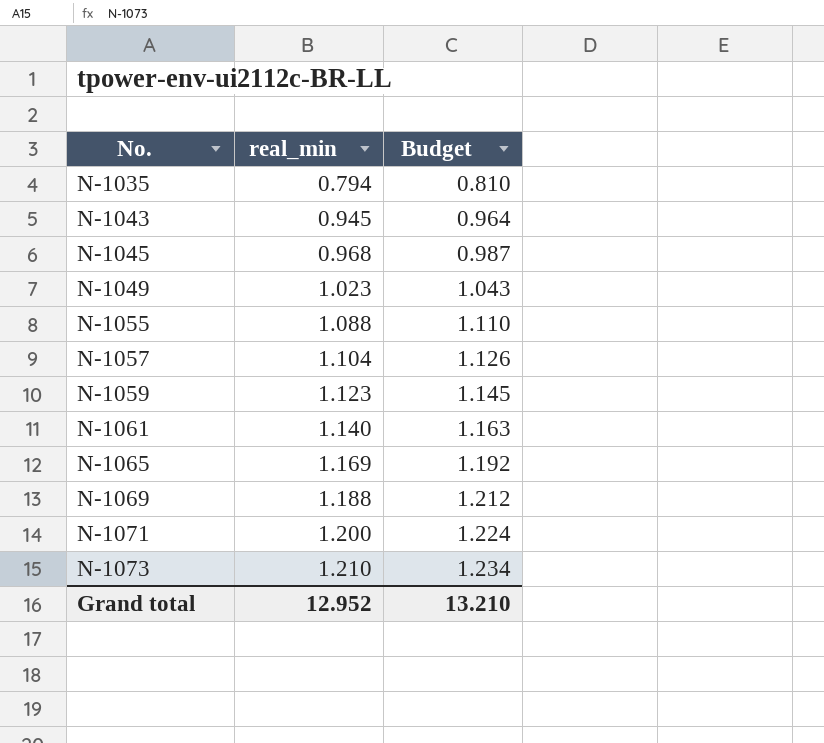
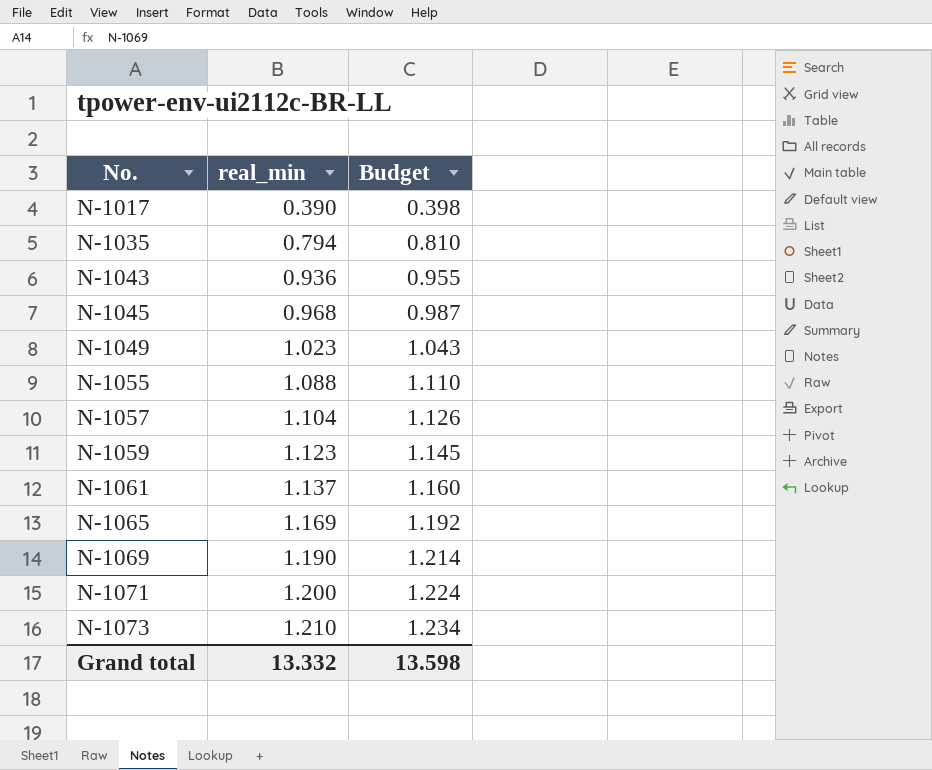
row N-1017: none -> 0.390 | 0.398
N-1043 | real_min: 0.945 -> 0.936
N-1043 | Budget: 0.964 -> 0.955
N-1061 | real_min: 1.140 -> 1.137
N-1061 | Budget: 1.163 -> 1.160
N-1069 | real_min: 1.188 -> 1.190
N-1069 | Budget: 1.212 -> 1.214
Grand total | real_min: 12.952 -> 13.332
Grand total | Budget: 13.210 -> 13.598

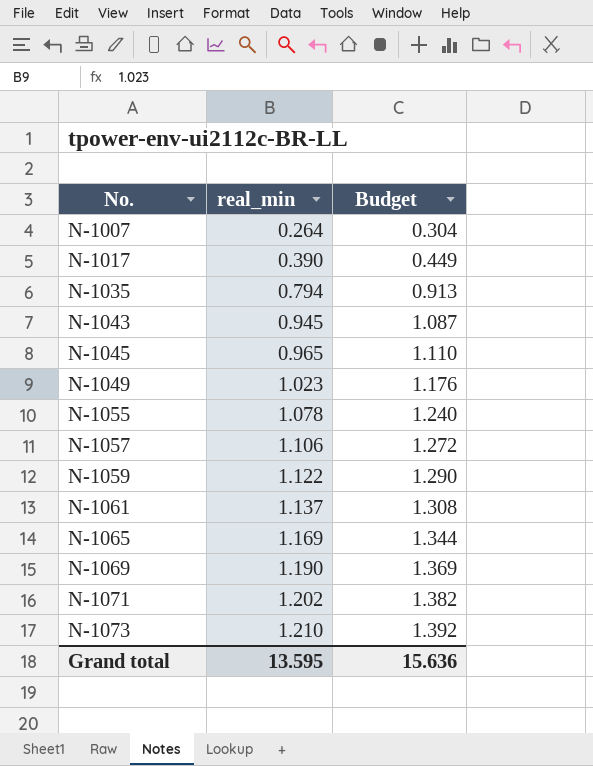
column Budget | formula: [real_min] * 1.02 -> [real_min] * 1.15
row N-1007: none -> 0.264 | 0.304
N-1043 | real_min: 0.936 -> 0.945
N-1045 | real_min: 0.968 -> 0.965
N-1055 | real_min: 1.088 -> 1.078
N-1057 | real_min: 1.104 -> 1.106
N-1059 | real_min: 1.123 -> 1.122
N-1071 | real_min: 1.200 -> 1.202
Grand total | real_min: 13.332 -> 13.595
Grand total | Budget: 13.598 -> 15.636

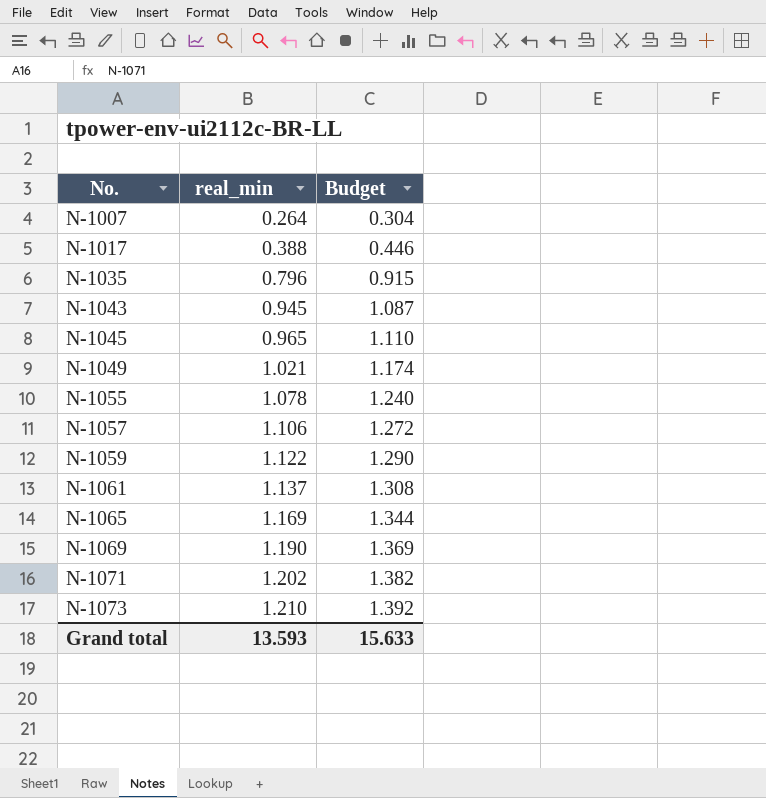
N-1017 | real_min: 0.390 -> 0.388
N-1017 | Budget: 0.449 -> 0.446
N-1035 | real_min: 0.794 -> 0.796
N-1035 | Budget: 0.913 -> 0.915
N-1049 | real_min: 1.023 -> 1.021
N-1049 | Budget: 1.176 -> 1.174
Grand total | real_min: 13.595 -> 13.593
Grand total | Budget: 15.636 -> 15.633

